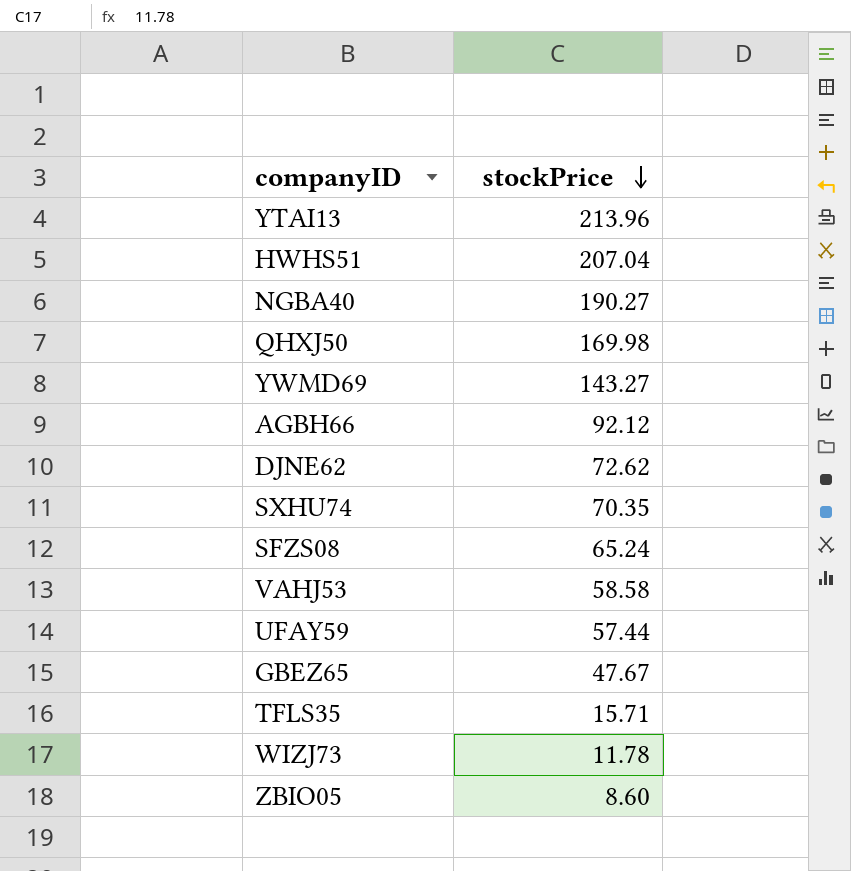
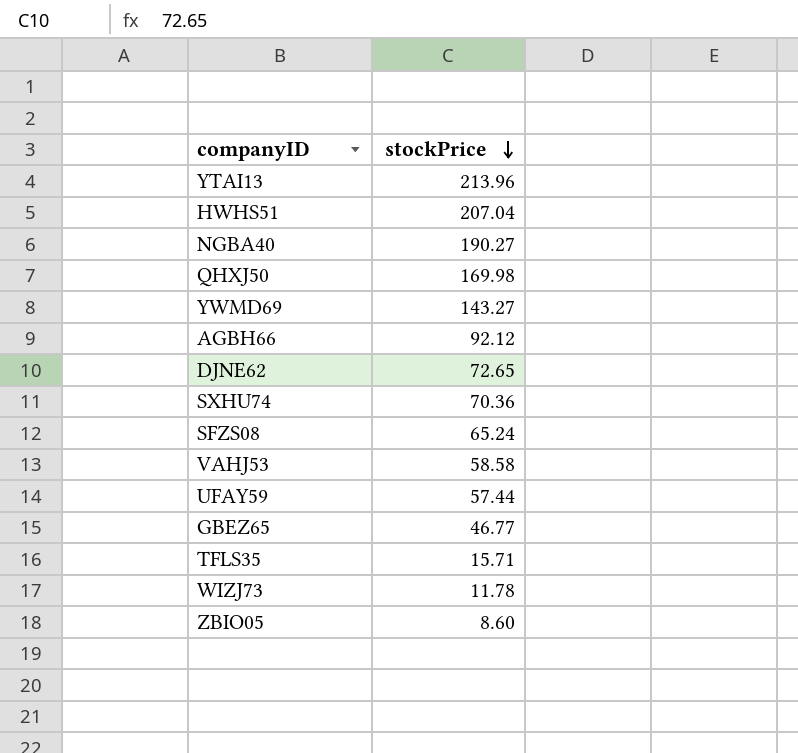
DJNE62 | stockPrice: 72.62 -> 72.65
SXHU74 | stockPrice: 70.35 -> 70.36
GBEZ65 | stockPrice: 47.67 -> 46.77

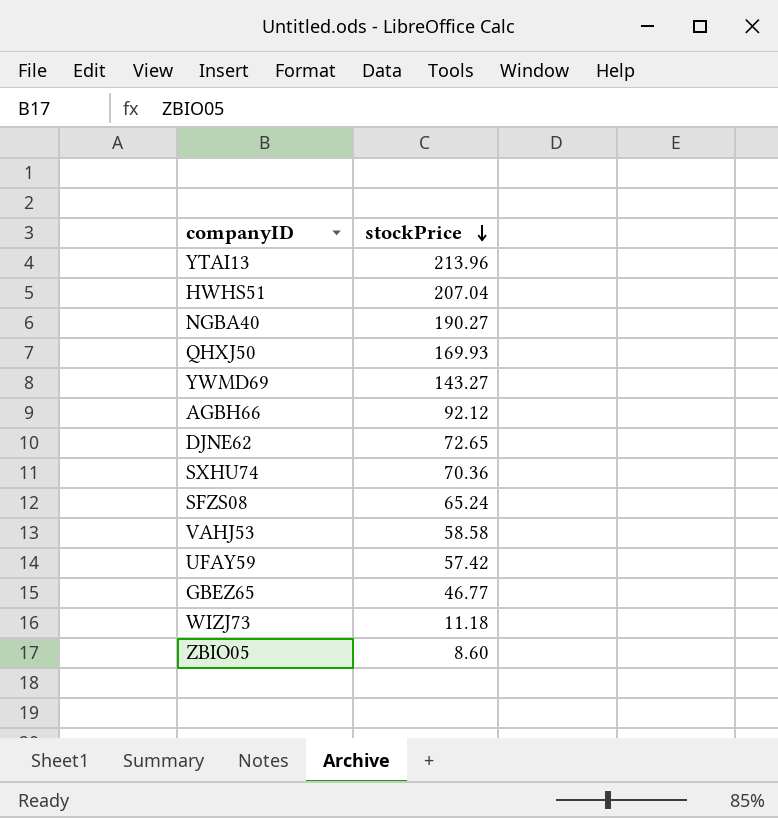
row TFLS35: 15.71 -> none
QHXJ50 | stockPrice: 169.98 -> 169.93
UFAY59 | stockPrice: 57.44 -> 57.42
WIZJ73 | stockPrice: 11.78 -> 11.18

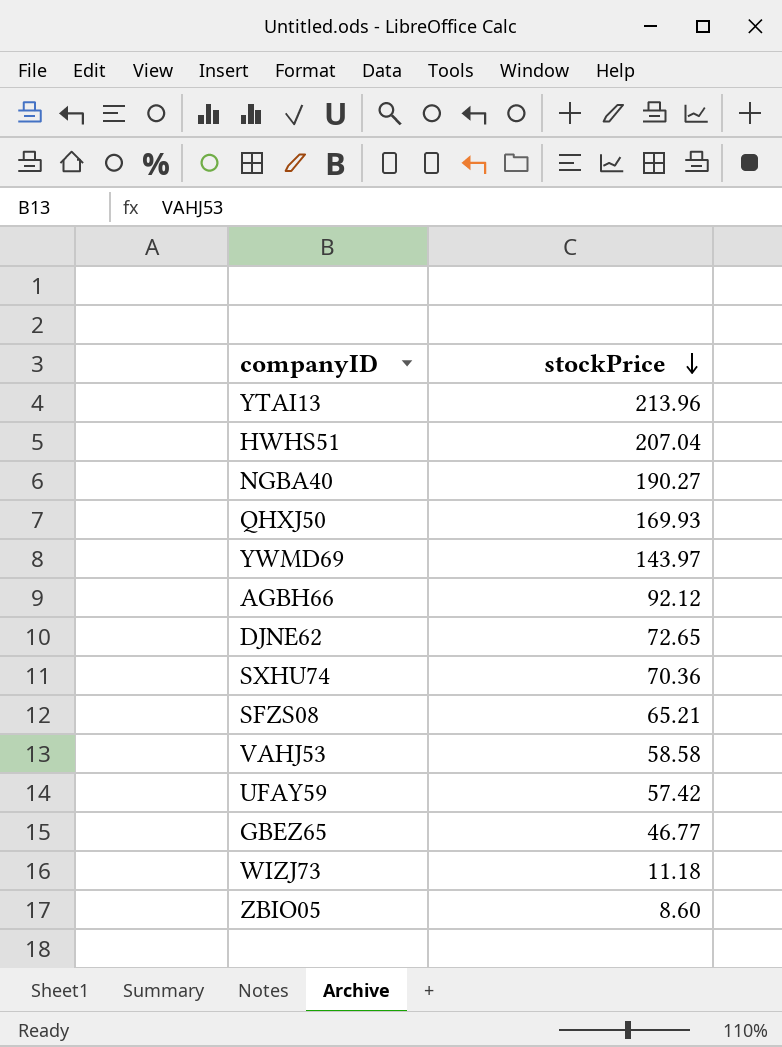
YWMD69 | stockPrice: 143.27 -> 143.97
SFZS08 | stockPrice: 65.24 -> 65.21

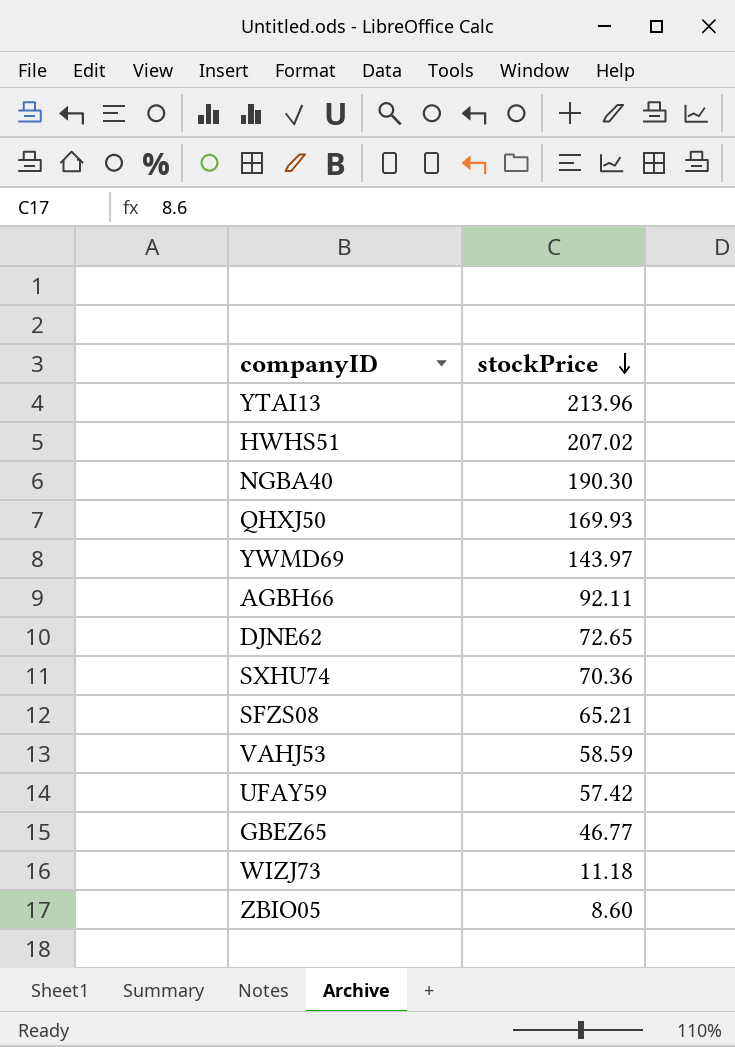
HWHS51 | stockPrice: 207.04 -> 207.02
NGBA40 | stockPrice: 190.27 -> 190.30
AGBH66 | stockPrice: 92.12 -> 92.11
VAHJ53 | stockPrice: 58.58 -> 58.59

